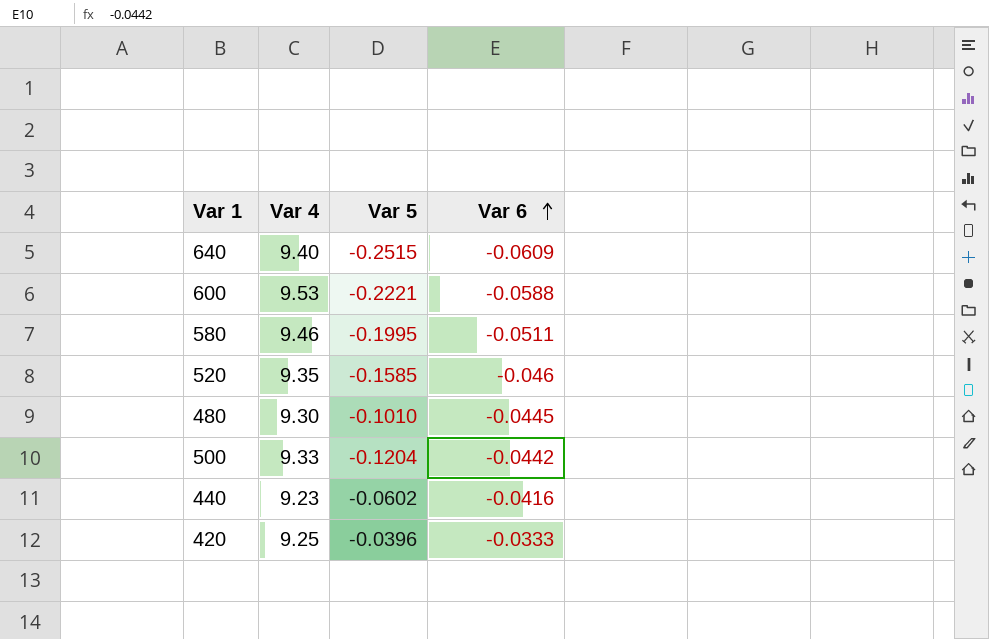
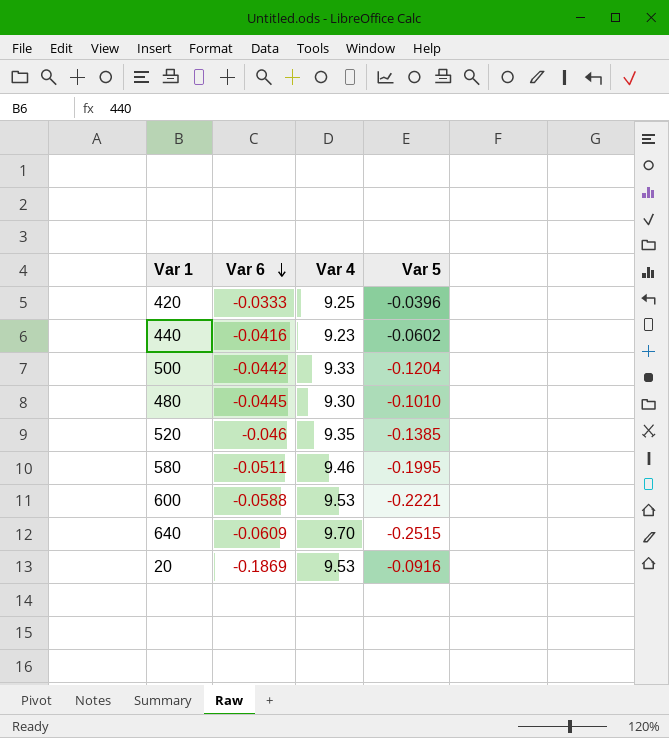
row order: Var 6 ascending -> Var 6 descending
column Var 6 | position: 4 -> 2
520 | Var 5: -0.1585 -> -0.1385
640 | Var 4: 9.40 -> 9.70
row 20: none -> -0.1869 | 9.53 | -0.0916

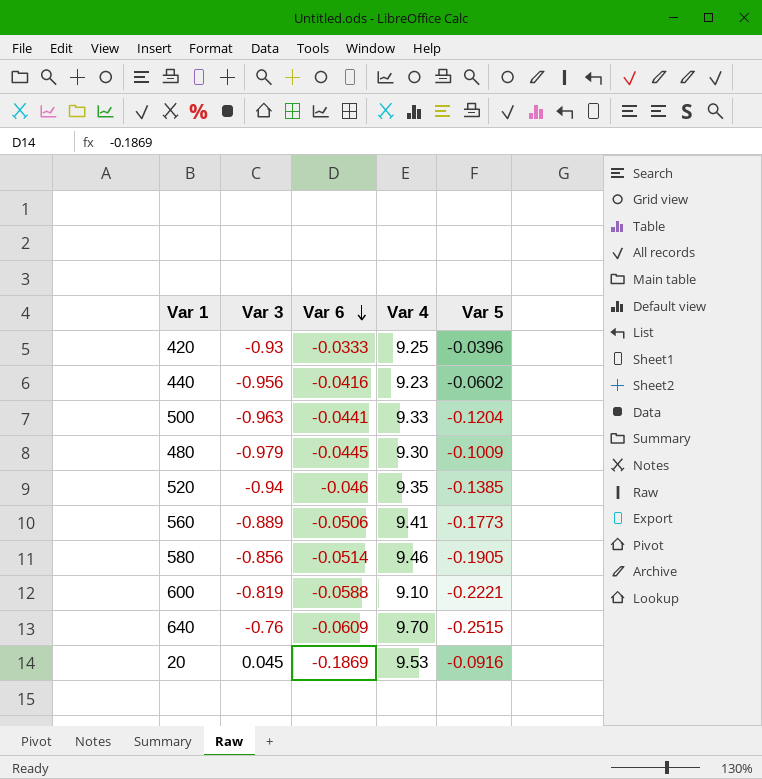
column Var 3 | position: none -> 2
500 | Var 6: -0.0442 -> -0.0441
480 | Var 5: -0.1010 -> -0.1009
row 560: none -> -0.889 | -0.0506 | 9.41 | -0.1773
580 | Var 6: -0.0511 -> -0.0514
580 | Var 5: -0.1995 -> -0.1905
600 | Var 4: 9.53 -> 9.10

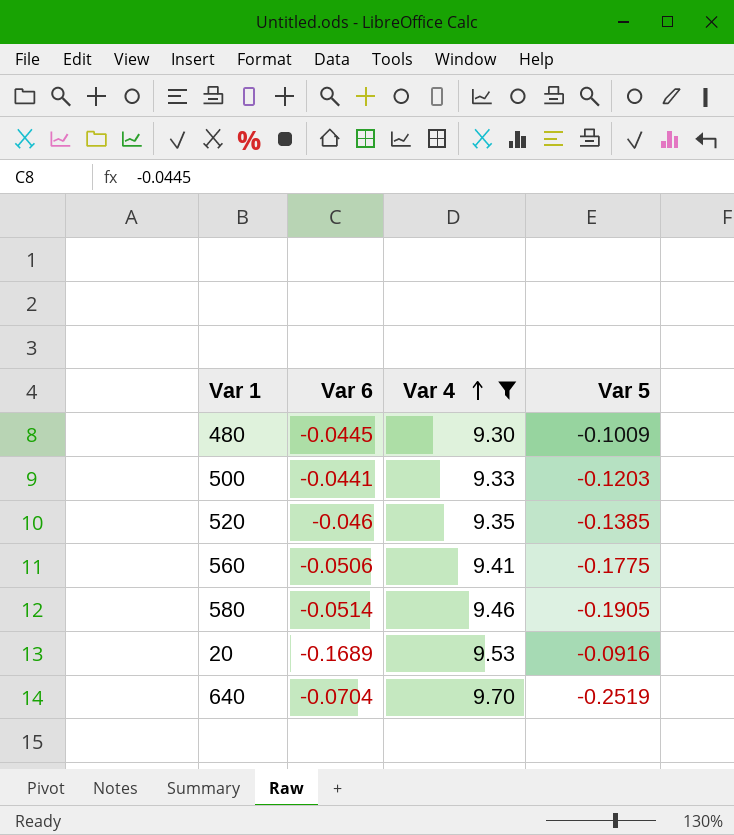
filter: none -> Var 4 >= 9.30
row order: Var 6 descending -> Var 4 ascending
column Var 3 | position: 2 -> none
500 | Var 5: -0.1204 -> -0.1203
560 | Var 5: -0.1773 -> -0.1775
20 | Var 6: -0.1869 -> -0.1689
640 | Var 6: -0.0609 -> -0.0704
640 | Var 5: -0.2515 -> -0.2519

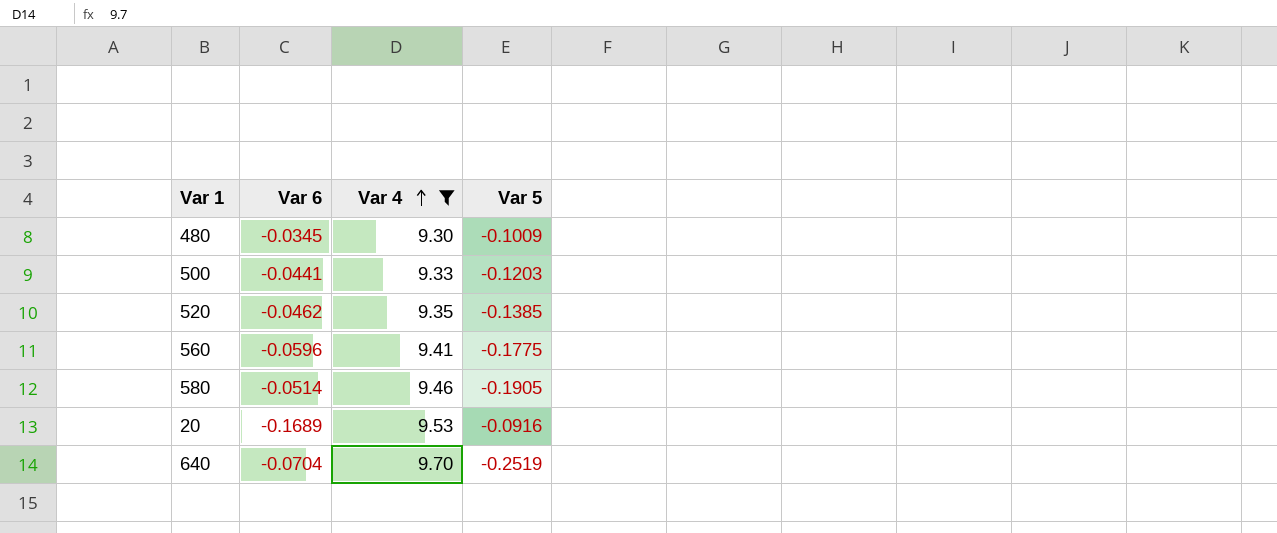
480 | Var 6: -0.0445 -> -0.0345
520 | Var 6: -0.046 -> -0.0462
560 | Var 6: -0.0506 -> -0.0596

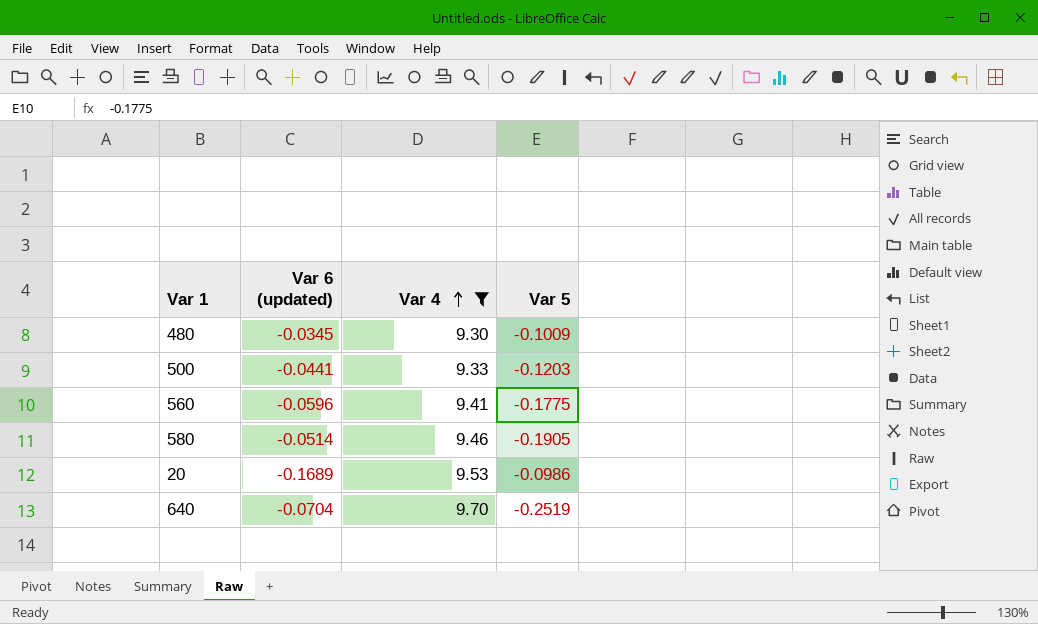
column name: Var 6 -> Var 6 (updated)
row 520: -0.0462 | 9.35 | -0.1385 -> none
20 | Var 5: -0.0916 -> -0.0986

